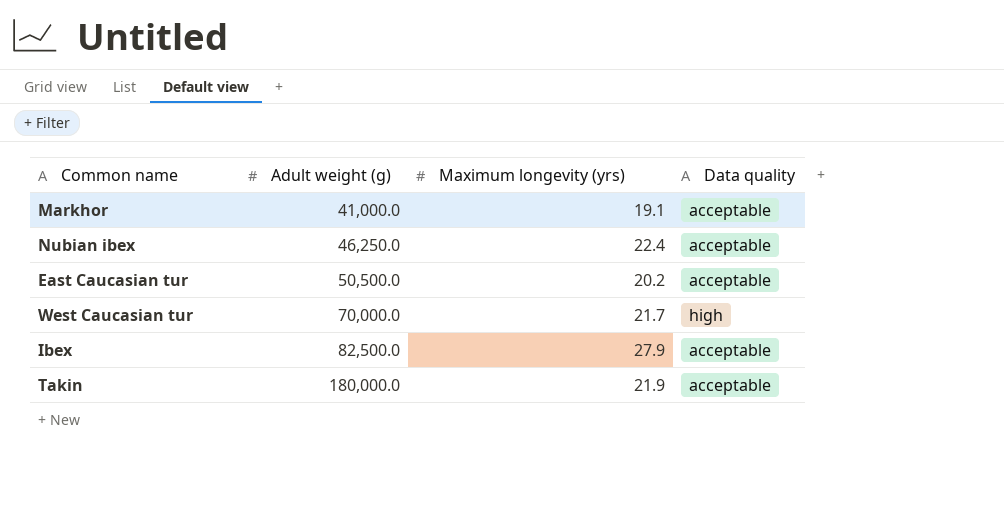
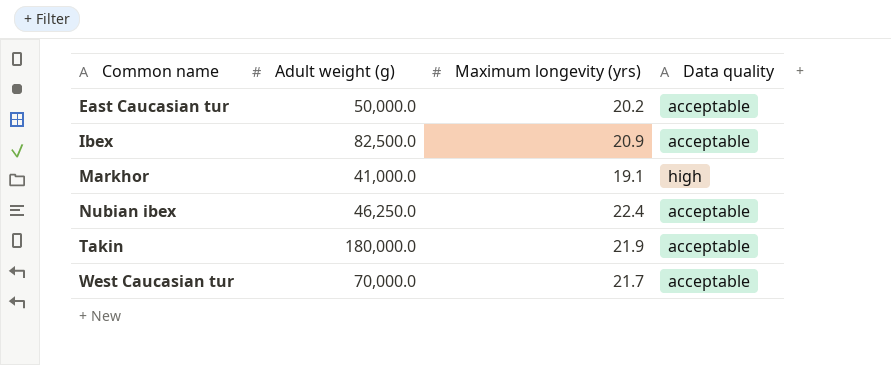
row order: Adult weight (g) ascending -> Common name ascending
East Caucasian tur | Adult weight (g): 50,500.0 -> 50,000.0
Ibex | Maximum longevity (yrs): 27.9 -> 20.9
Markhor | Data quality: acceptable -> high
West Caucasian tur | Data quality: high -> acceptable

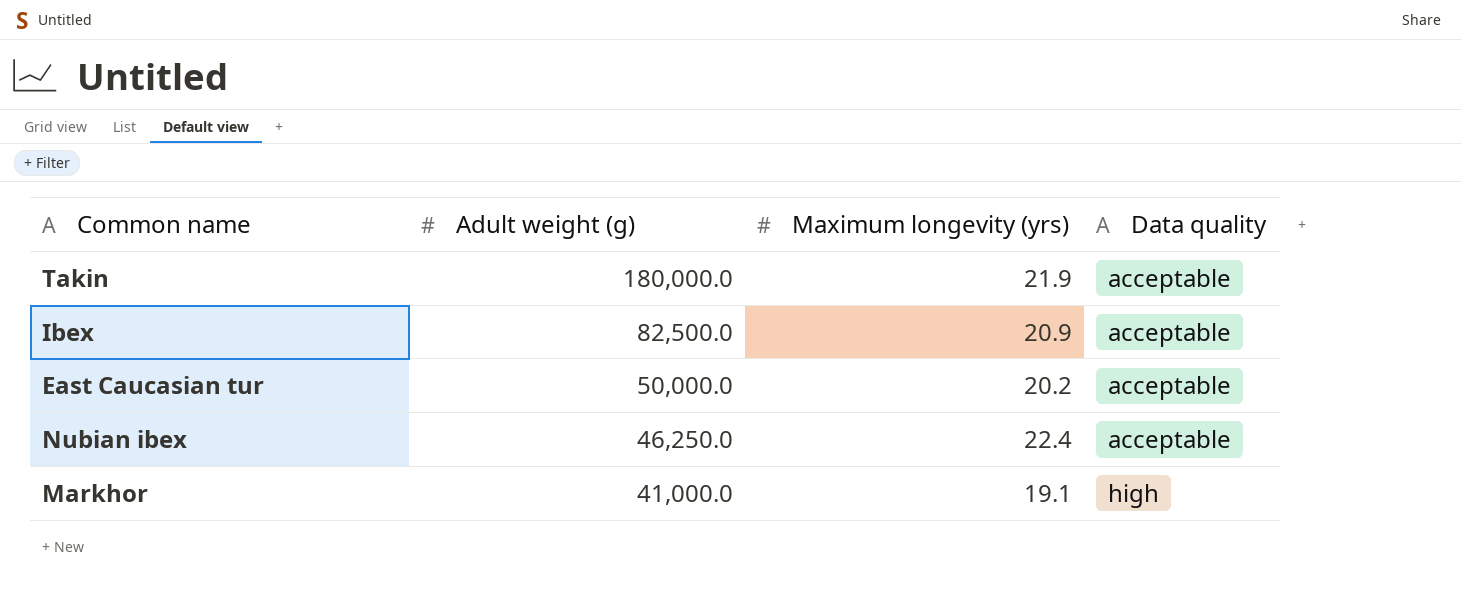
row order: Common name ascending -> Adult weight (g) descending
row West Caucasian tur: 70,000.0 | 21.7 | acceptable -> none

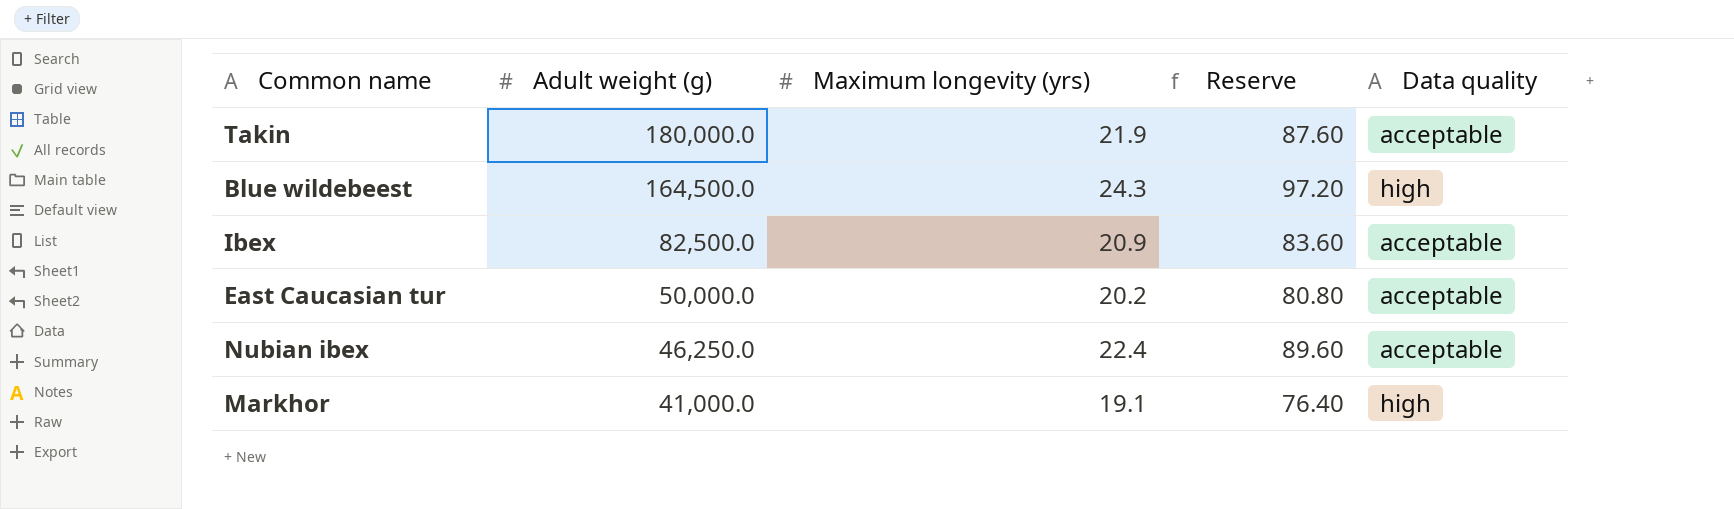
column Reserve | formula: none -> [Maximum longevity (yrs)] * 4
row Blue wildebeest: none -> 164,500.0 | 24.3 | 97.20 | high

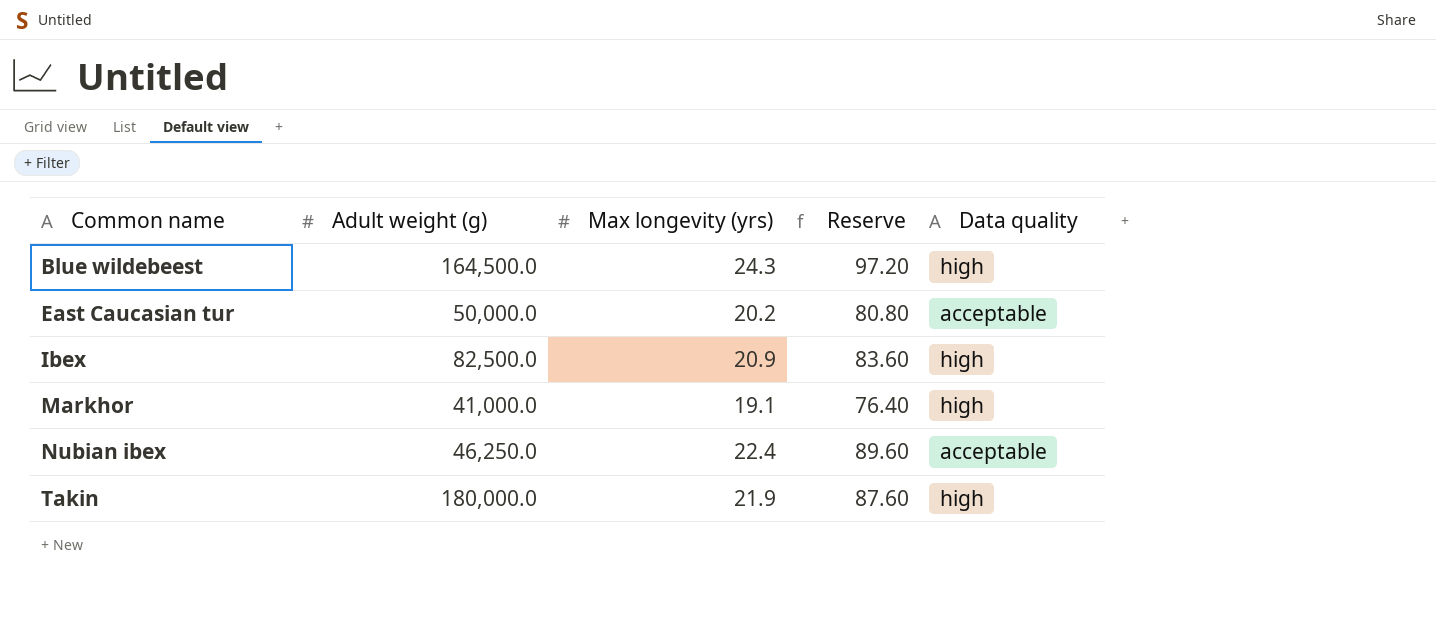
row order: Adult weight (g) descending -> Common name ascending
column name: Maximum longevity (yrs) -> Max longevity (yrs)
Ibex | Data quality: acceptable -> high
Takin | Data quality: acceptable -> high

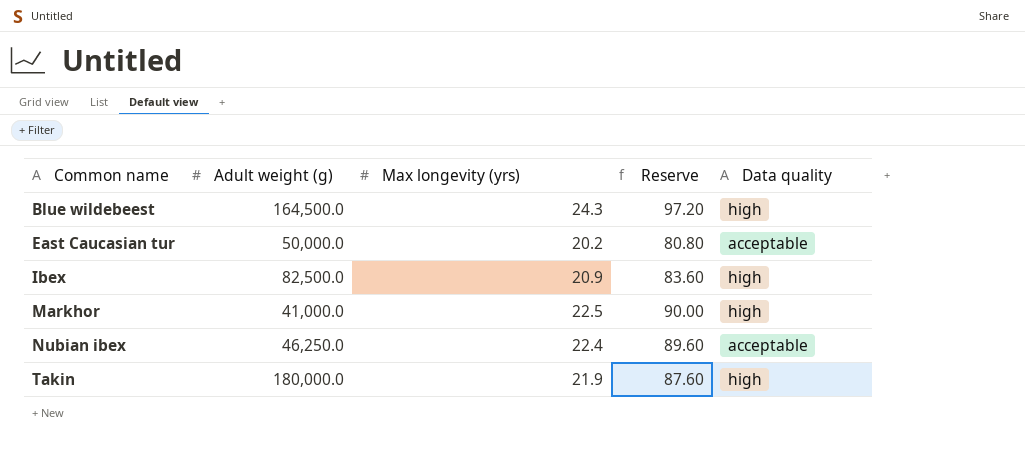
Markhor | Max longevity (yrs): 19.1 -> 22.5
Markhor | Reserve: 76.40 -> 90.00

